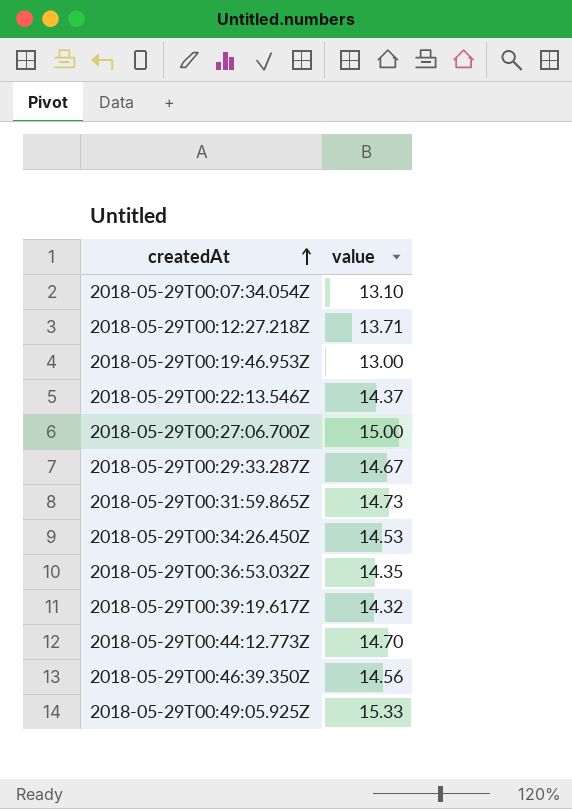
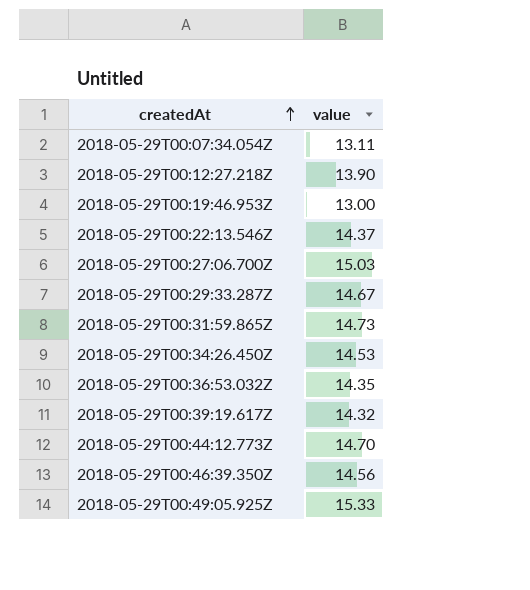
2018-05-29T00:07:34.054Z | value: 13.10 -> 13.11
2018-05-29T00:12:27.218Z | value: 13.71 -> 13.90
2018-05-29T00:27:06.700Z | value: 15.00 -> 15.03

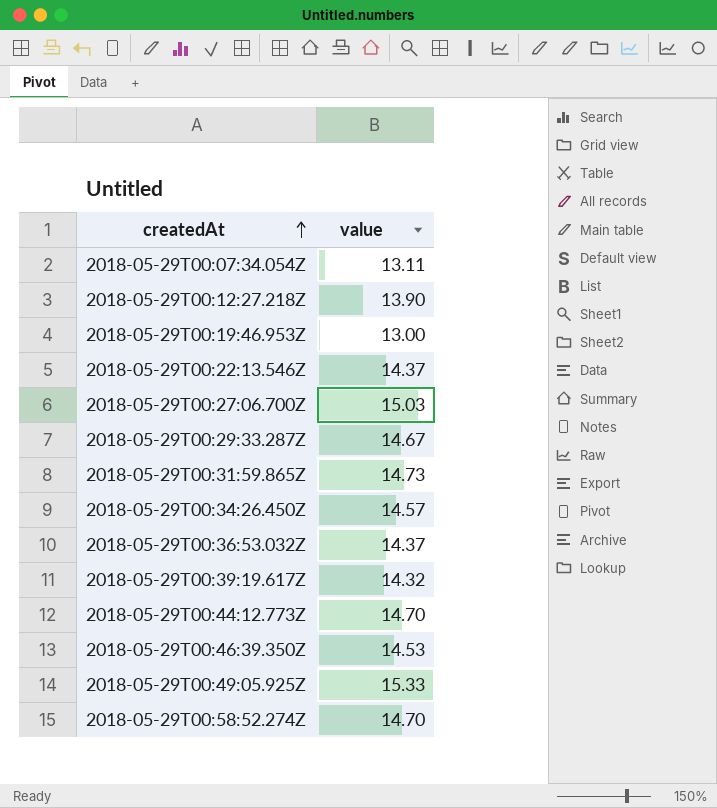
2018-05-29T00:34:26.450Z | value: 14.53 -> 14.57
2018-05-29T00:36:53.032Z | value: 14.35 -> 14.37
2018-05-29T00:46:39.350Z | value: 14.56 -> 14.53
row 2018-05-29T00:58:52.274Z: none -> 14.70

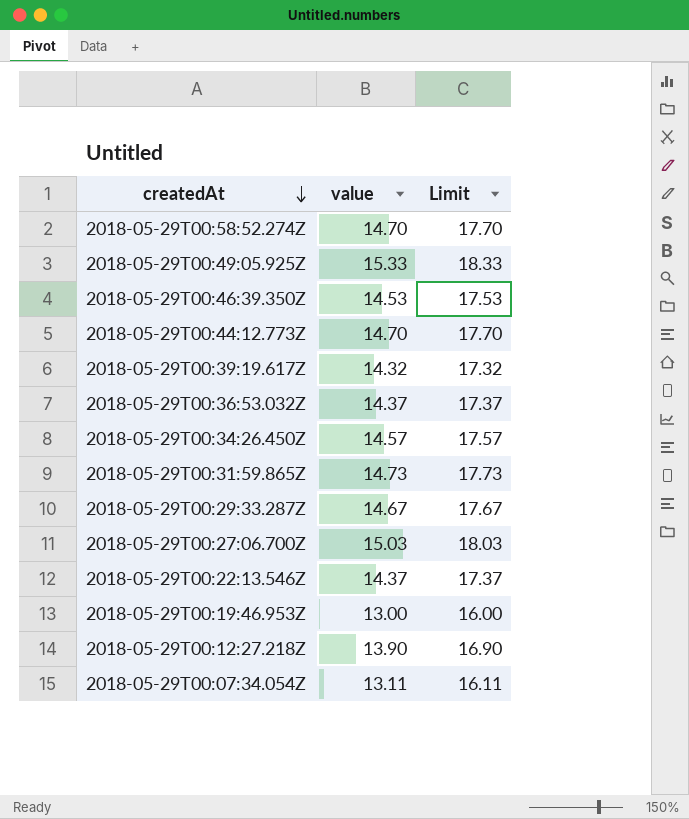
row order: createdAt ascending -> createdAt descending
column Limit | formula: none -> [value] + 3

